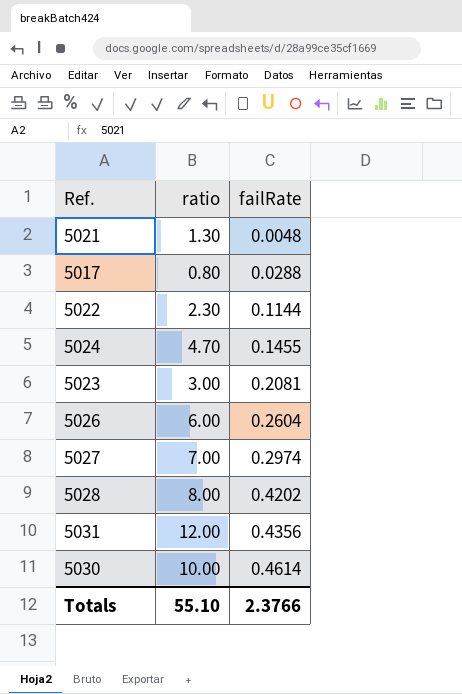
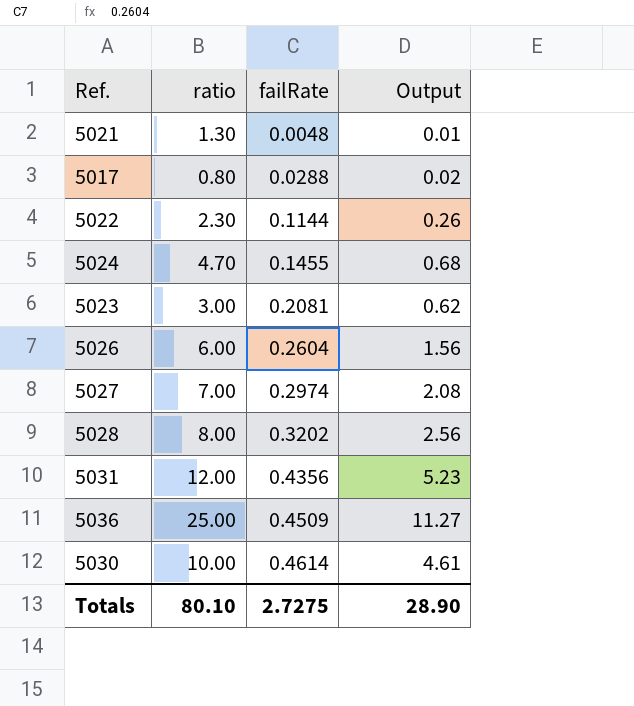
column Output | formula: none -> [ratio] * [failRate]
5028 | failRate: 0.4202 -> 0.3202
row 5036: none -> 25.00 | 0.4509 | 11.27
Totals | ratio: 55.10 -> 80.10
Totals | failRate: 2.3766 -> 2.7275

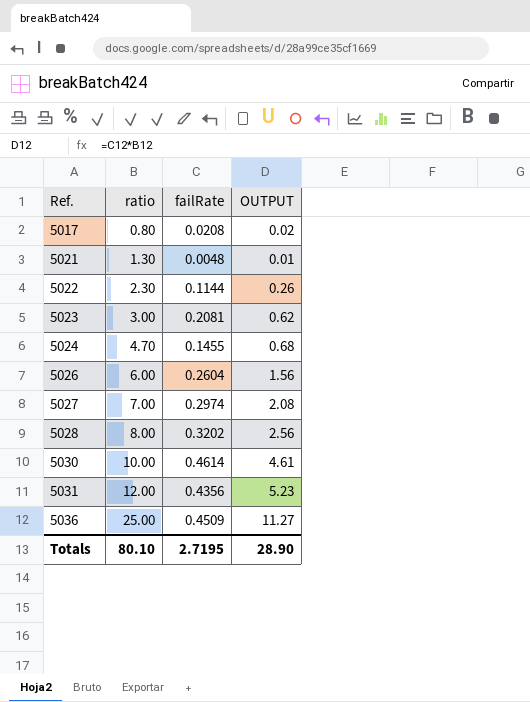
row order: failRate ascending -> Ref. ascending
column name: Output -> OUTPUT
5017 | failRate: 0.0288 -> 0.0208
Totals | failRate: 2.7275 -> 2.7195

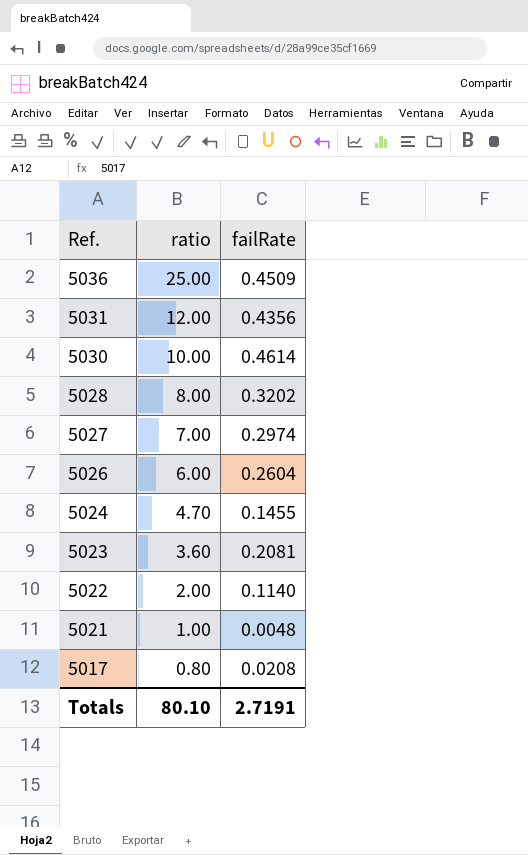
row order: Ref. ascending -> Ref. descending
column OUTPUT | formula: [ratio] * [failRate] -> none
5023 | ratio: 3.00 -> 3.60
5022 | ratio: 2.30 -> 2.00
5022 | failRate: 0.1144 -> 0.1140
5021 | ratio: 1.30 -> 1.00
Totals | failRate: 2.7195 -> 2.7191

